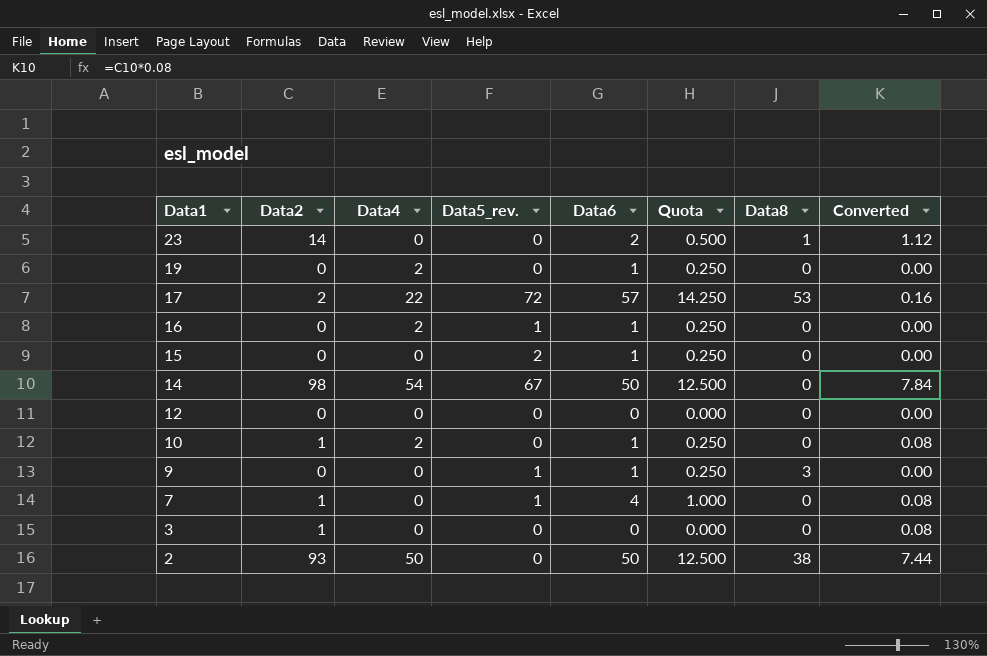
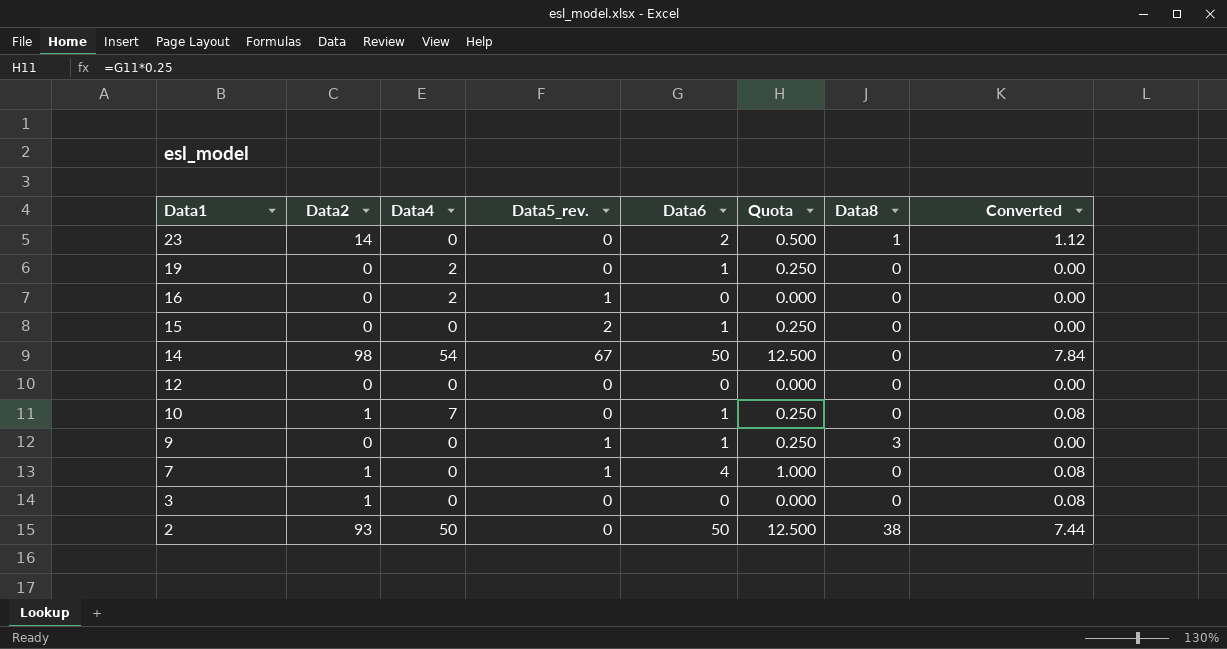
row 17: 2 | 22 | 72 | 57 | 14.250 | 53 | 0.16 -> none
16 | Data6: 1 -> 0
16 | Quota: 0.250 -> 0.000
10 | Data4: 2 -> 7

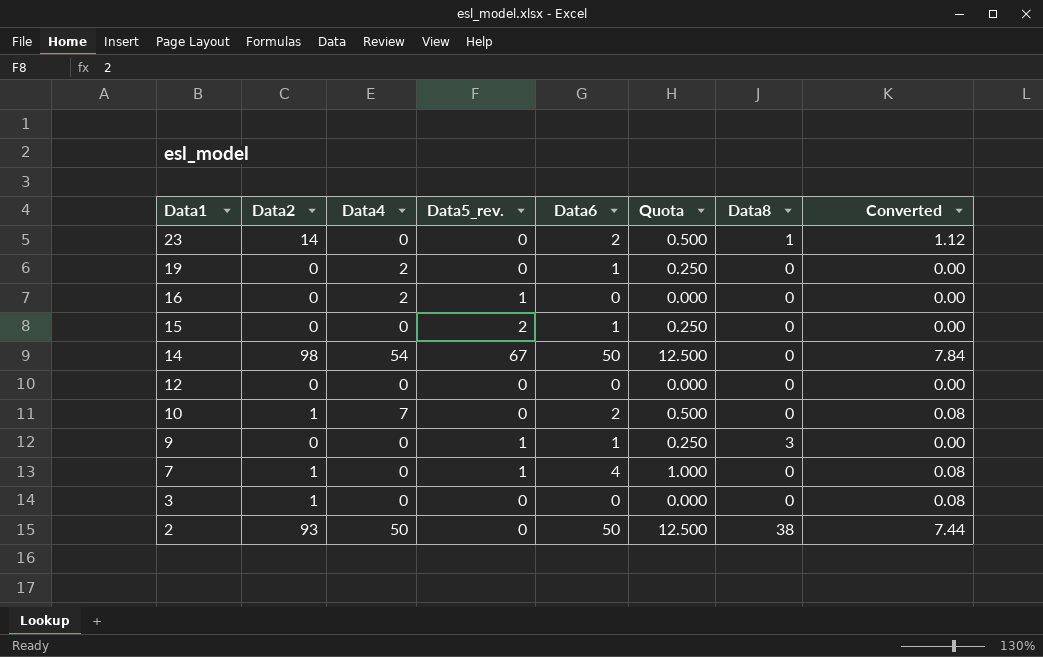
10 | Data6: 1 -> 2
10 | Quota: 0.250 -> 0.500

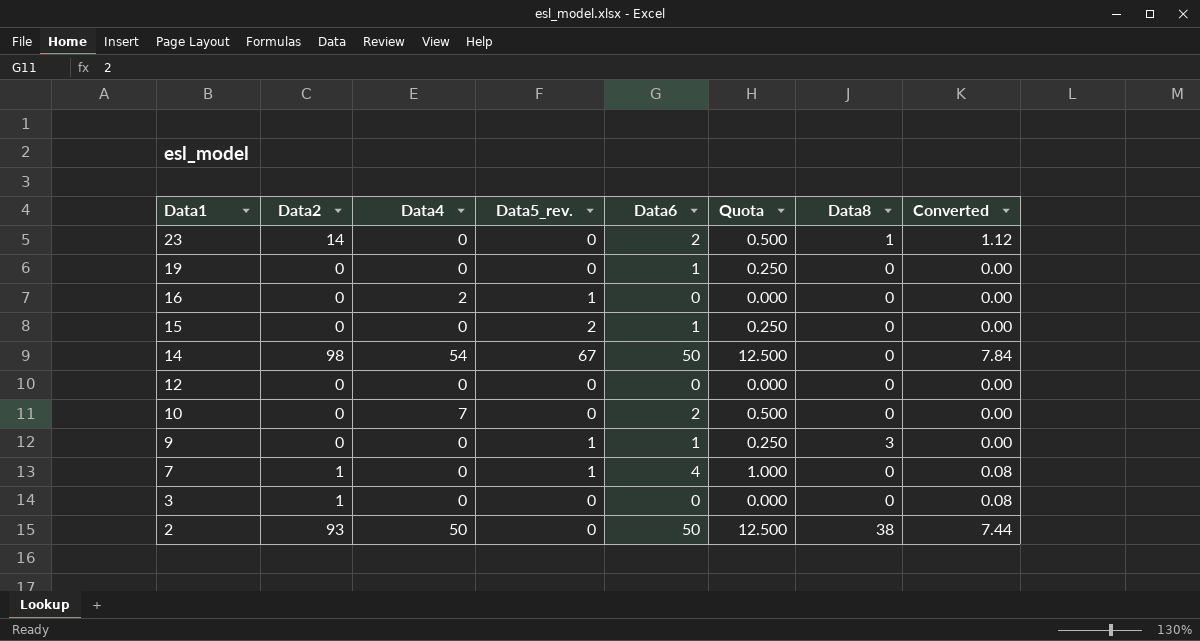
19 | Data4: 2 -> 0
10 | Data2: 1 -> 0
10 | Converted: 0.08 -> 0.00

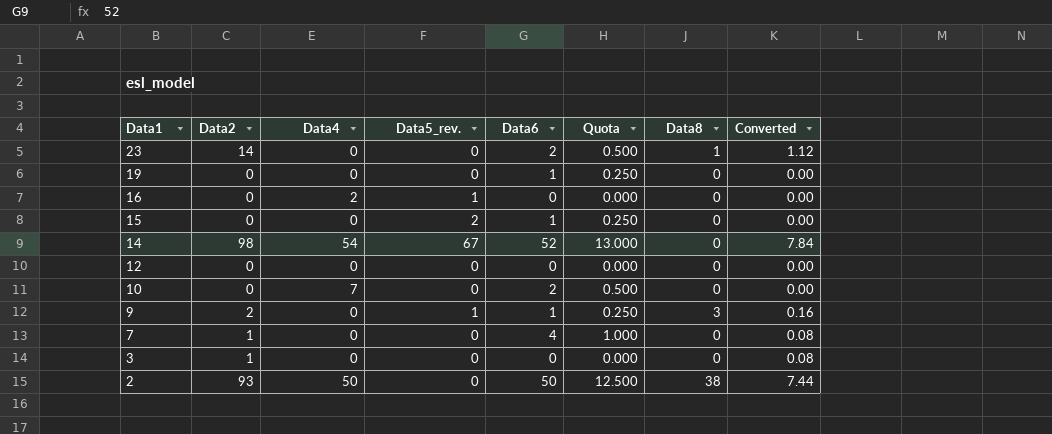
14 | Data6: 50 -> 52
14 | Quota: 12.500 -> 13.000
9 | Data2: 0 -> 2
9 | Converted: 0.00 -> 0.16
7 | Data5_rev.: 1 -> 0

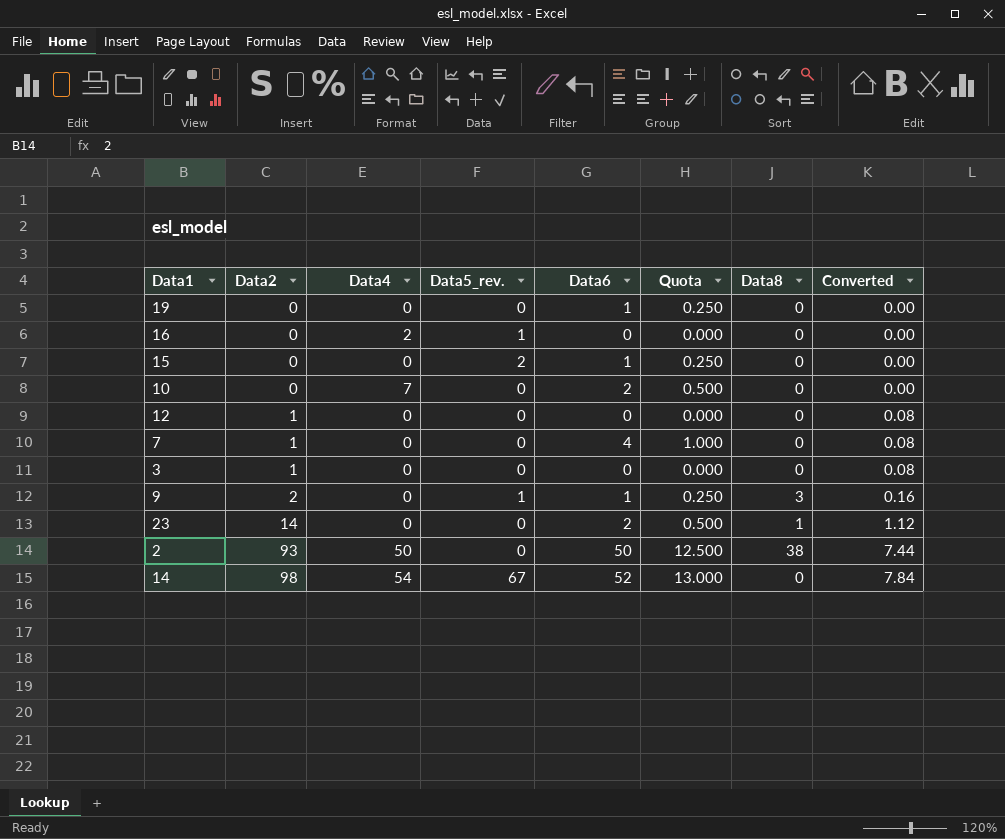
row order: Data1 descending -> Data2 ascending
12 | Data2: 0 -> 1
12 | Converted: 0.00 -> 0.08

